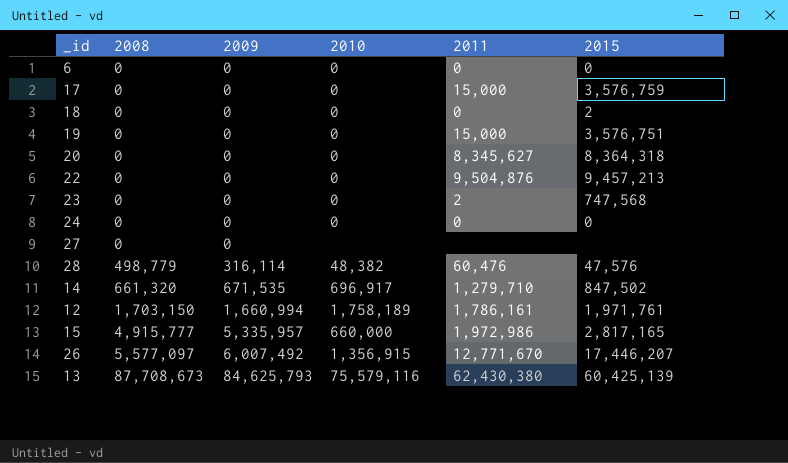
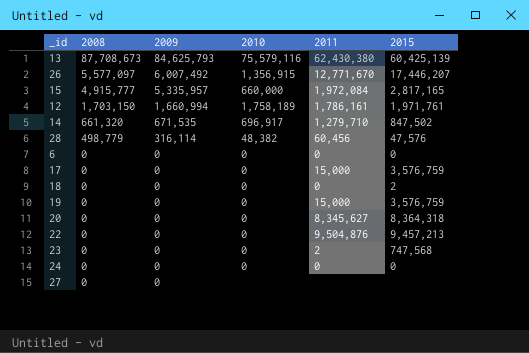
row order: 2008 ascending -> 2008 descending
15 | 2011: 1,972,986 -> 1,972,084
28 | 2011: 60,476 -> 60,456
19 | 2015: 3,576,751 -> 3,576,759

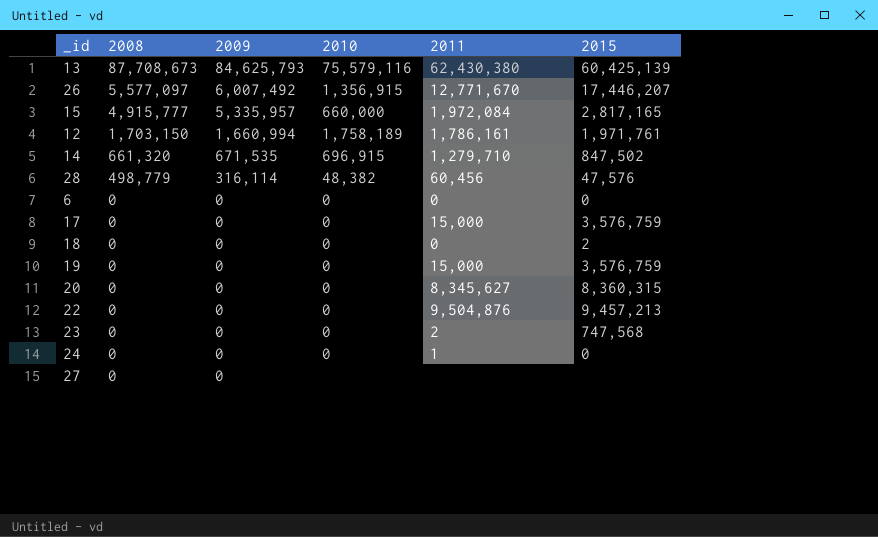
14 | 2010: 696,917 -> 696,915
20 | 2015: 8,364,318 -> 8,360,315
24 | 2011: 0 -> 1

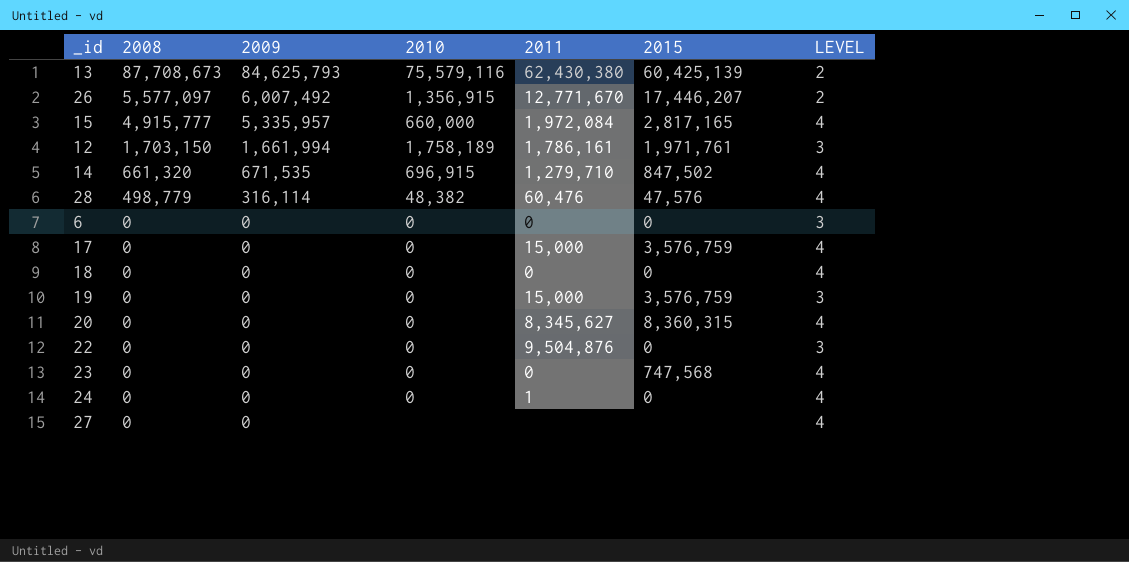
column LEVEL | position: none -> 7
12 | 2009: 1,660,994 -> 1,661,994
28 | 2011: 60,456 -> 60,476
18 | 2015: 2 -> 0
22 | 2015: 9,457,213 -> 0
23 | 2011: 2 -> 0

